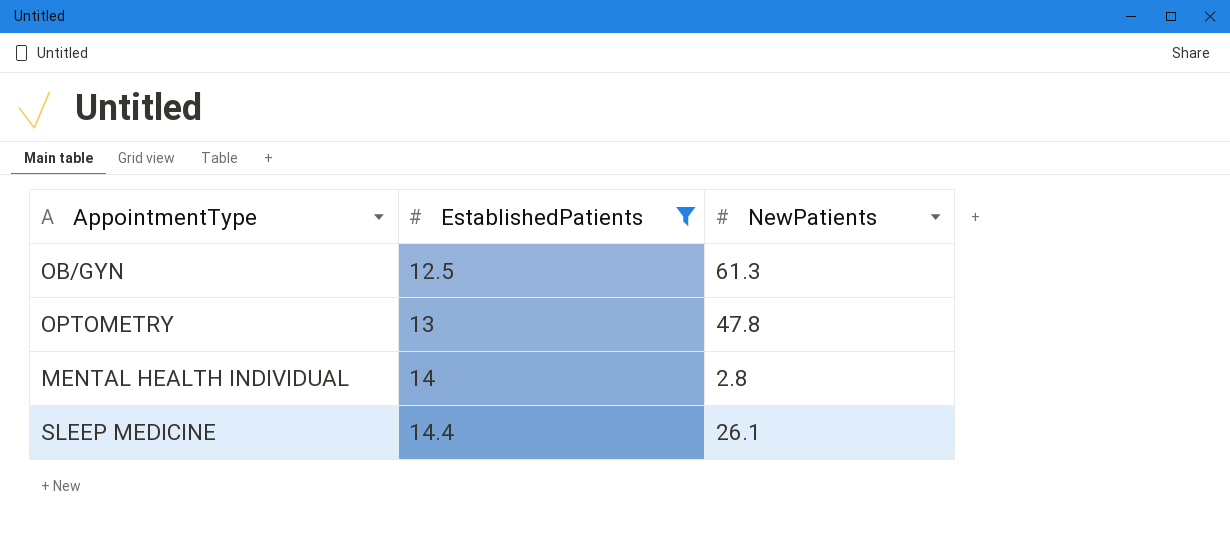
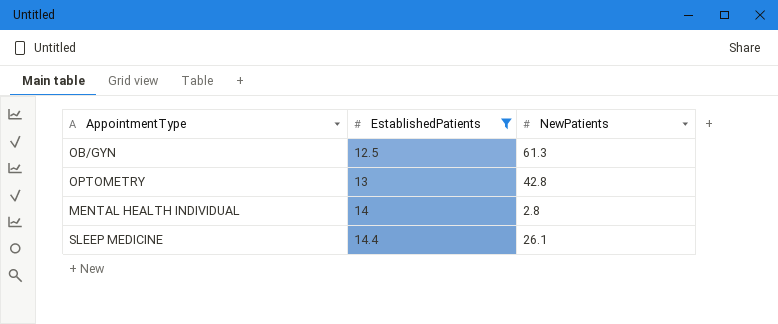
OPTOMETRY | NewPatients: 47.8 -> 42.8

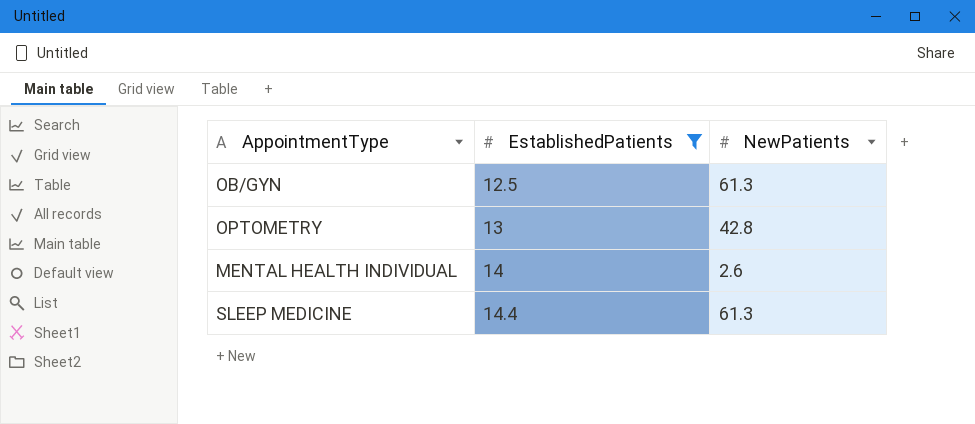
MENTAL HEALTH INDIVIDUAL | NewPatients: 2.8 -> 2.6
SLEEP MEDICINE | NewPatients: 26.1 -> 61.3

